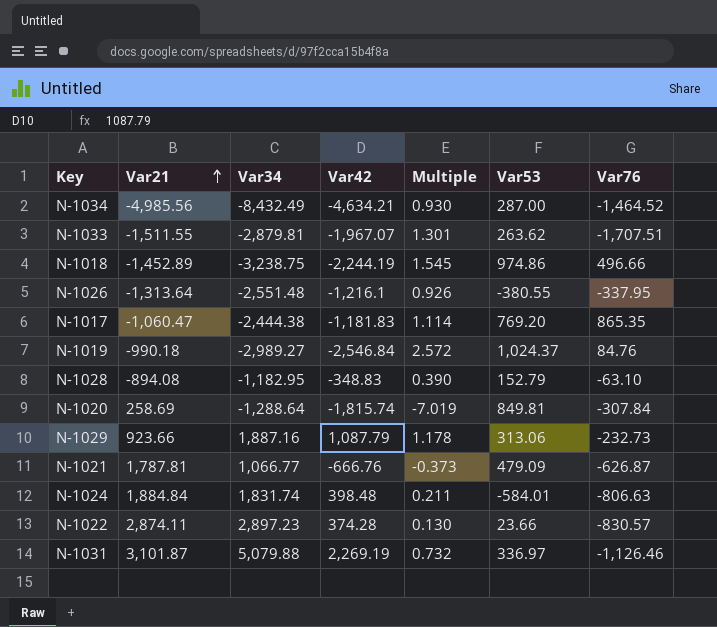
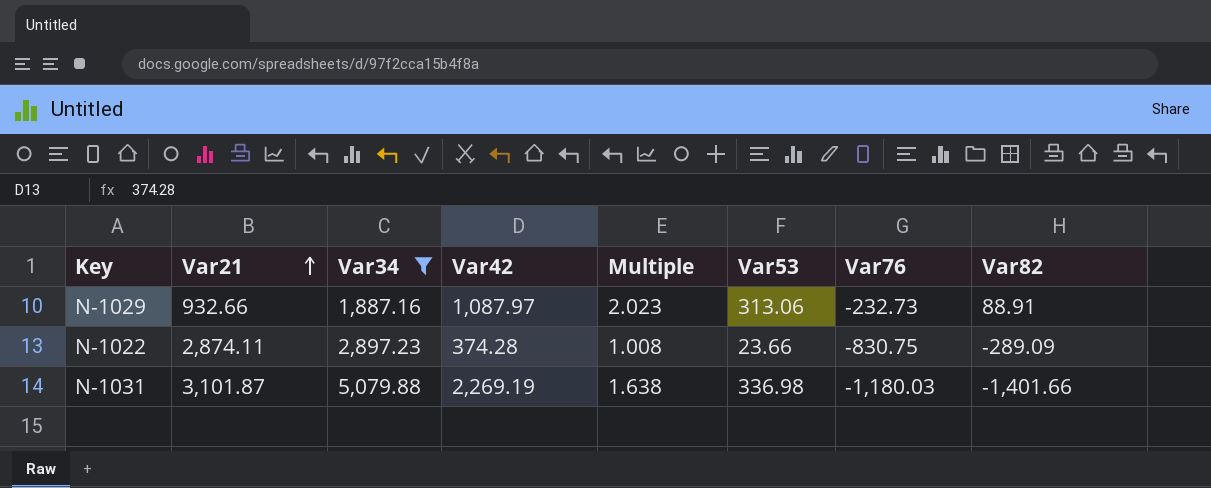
filter: none -> Var34 >= 1,887.16
column Multiple | formula: [Var42] / [Var21] -> [Var34] / [Var21]
column Var82 | position: none -> 8
N-1029 | Var21: 923.66 -> 932.66
N-1029 | Var42: 1,087.79 -> 1,087.97
N-1022 | Var76: -830.57 -> -830.75
N-1031 | Var53: 336.97 -> 336.98
N-1031 | Var76: -1,126.46 -> -1,180.03

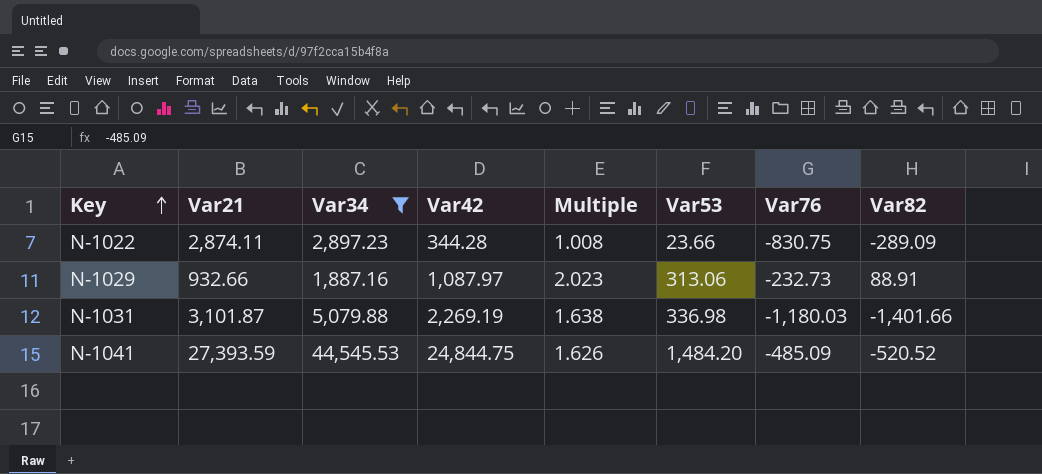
row order: Var21 ascending -> Key ascending
N-1022 | Var42: 374.28 -> 344.28
row N-1041: none -> 27,393.59 | 44,545.53 | 24,844.75 | 1.626 | 1,484.20 | -485.09 | -520.52

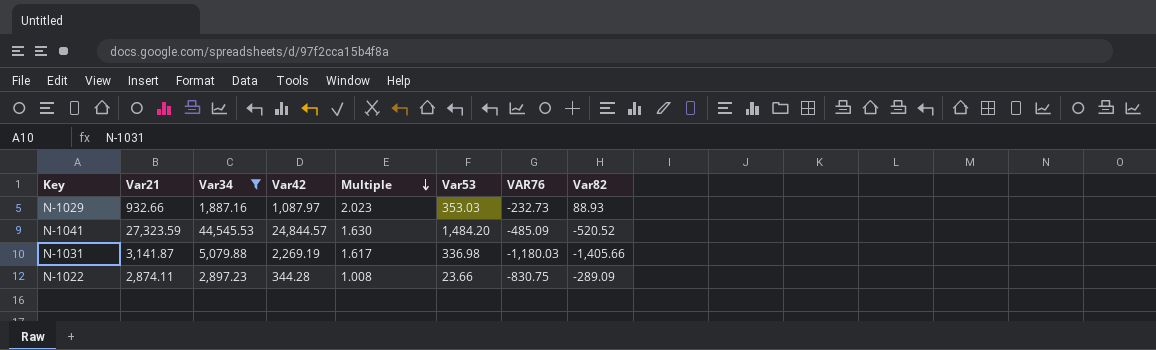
row order: Key ascending -> Multiple descending
column name: Var76 -> VAR76
N-1029 | Var53: 313.06 -> 353.03
N-1029 | Var82: 88.91 -> 88.93
N-1041 | Var21: 27,393.59 -> 27,323.59
N-1041 | Var42: 24,844.75 -> 24,844.57
N-1041 | Multiple: 1.626 -> 1.630
N-1031 | Var21: 3,101.87 -> 3,141.87
N-1031 | Multiple: 1.638 -> 1.617
N-1031 | Var82: -1,401.66 -> -1,405.66

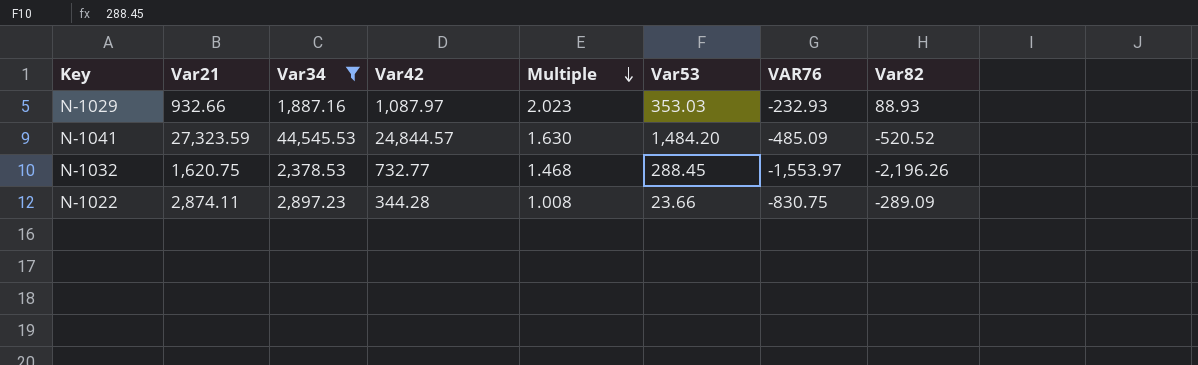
row N-1031: 3,141.87 | 5,079.88 | 2,269.19 | 1.617 | 336.98 | -1,180.03 | -1,405.66 -> none
N-1029 | VAR76: -232.73 -> -232.93
row N-1032: none -> 1,620.75 | 2,378.53 | 732.77 | 1.468 | 288.45 | -1,553.97 | -2,196.26

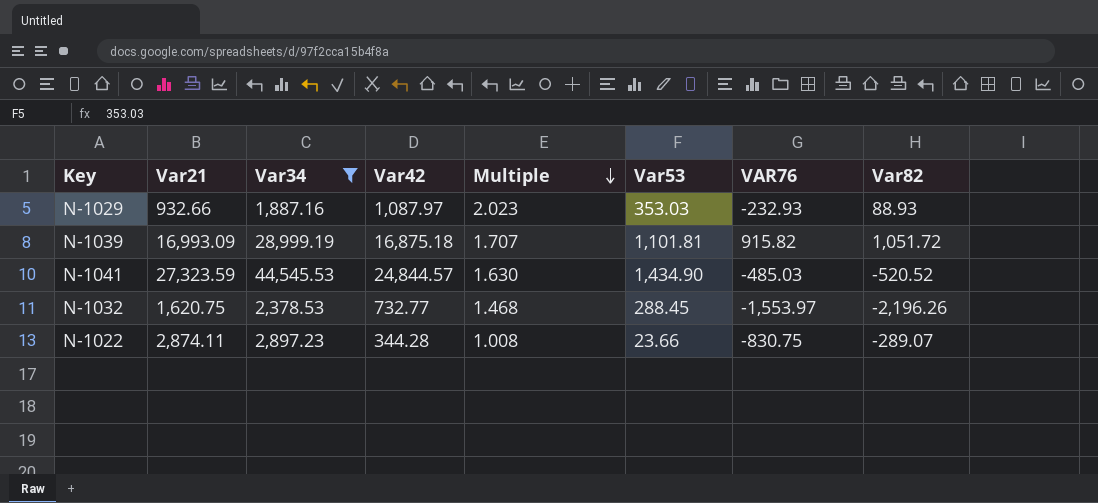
row N-1039: none -> 16,993.09 | 28,999.19 | 16,875.18 | 1.707 | 1,101.81 | 915.82 | 1,051.72
N-1041 | Var53: 1,484.20 -> 1,434.90
N-1041 | VAR76: -485.09 -> -485.03
N-1022 | Var82: -289.09 -> -289.07

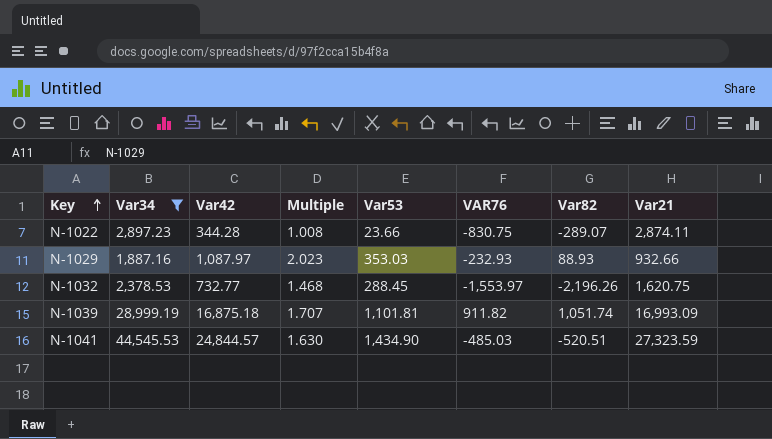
row order: Multiple descending -> Key ascending
column Var21 | position: 2 -> 8
N-1039 | VAR76: 915.82 -> 911.82
N-1039 | Var82: 1,051.72 -> 1,051.74
N-1041 | Var82: -520.52 -> -520.51

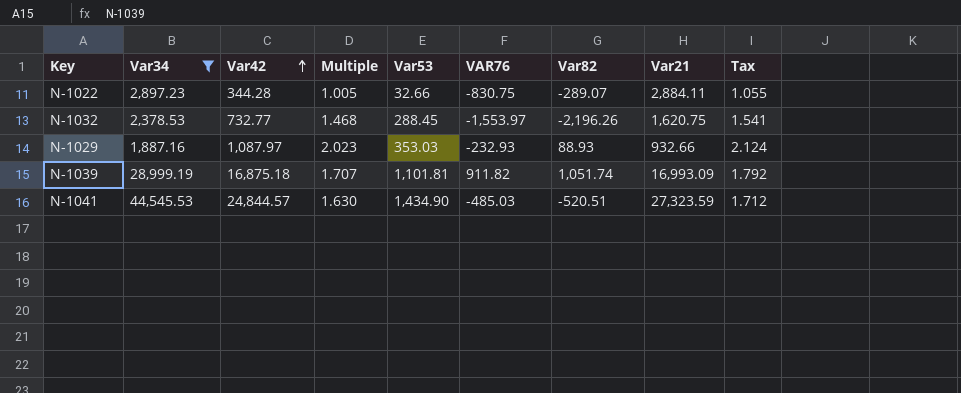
row order: Key ascending -> Var42 ascending
column Tax | formula: none -> [Multiple] * 1.05
N-1022 | Multiple: 1.008 -> 1.005
N-1022 | Var53: 23.66 -> 32.66
N-1022 | Var21: 2,874.11 -> 2,884.11

